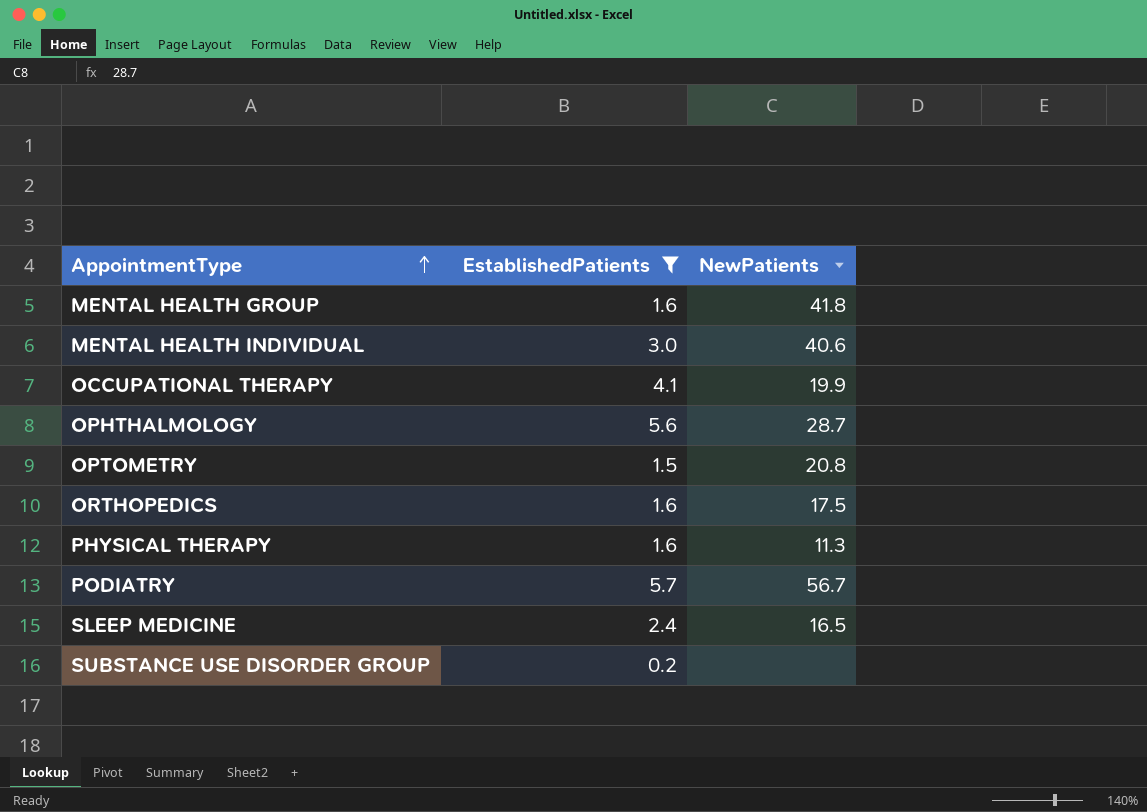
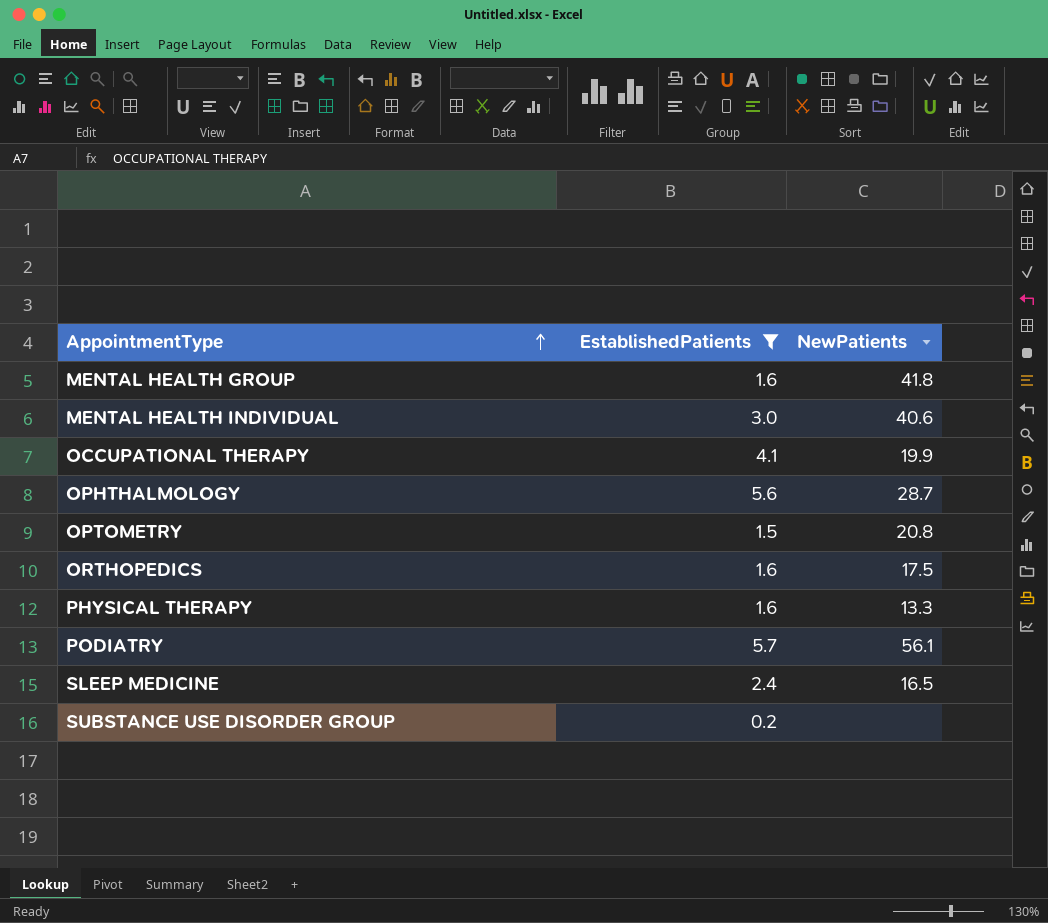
PHYSICAL THERAPY | NewPatients: 11.3 -> 13.3
PODIATRY | NewPatients: 56.7 -> 56.1

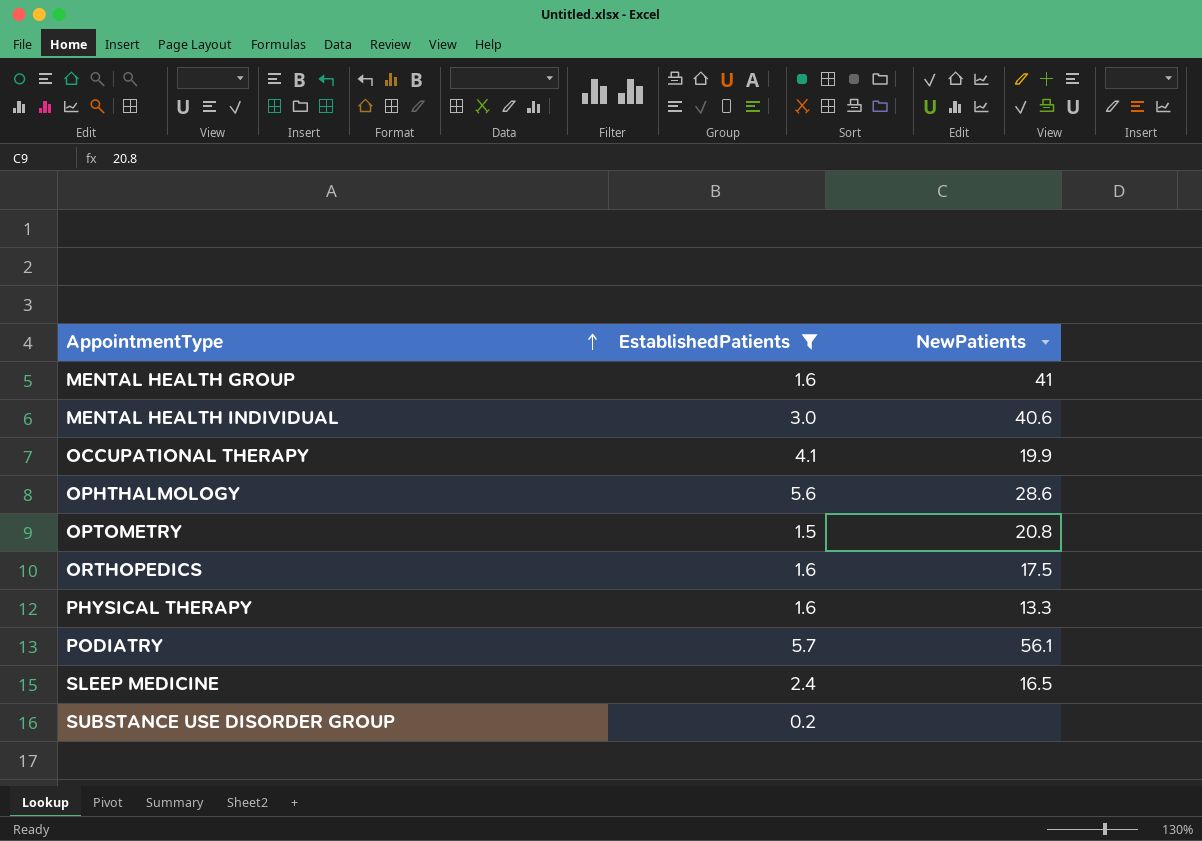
MENTAL HEALTH GROUP | NewPatients: 41.8 -> 41
OPHTHALMOLOGY | NewPatients: 28.7 -> 28.6

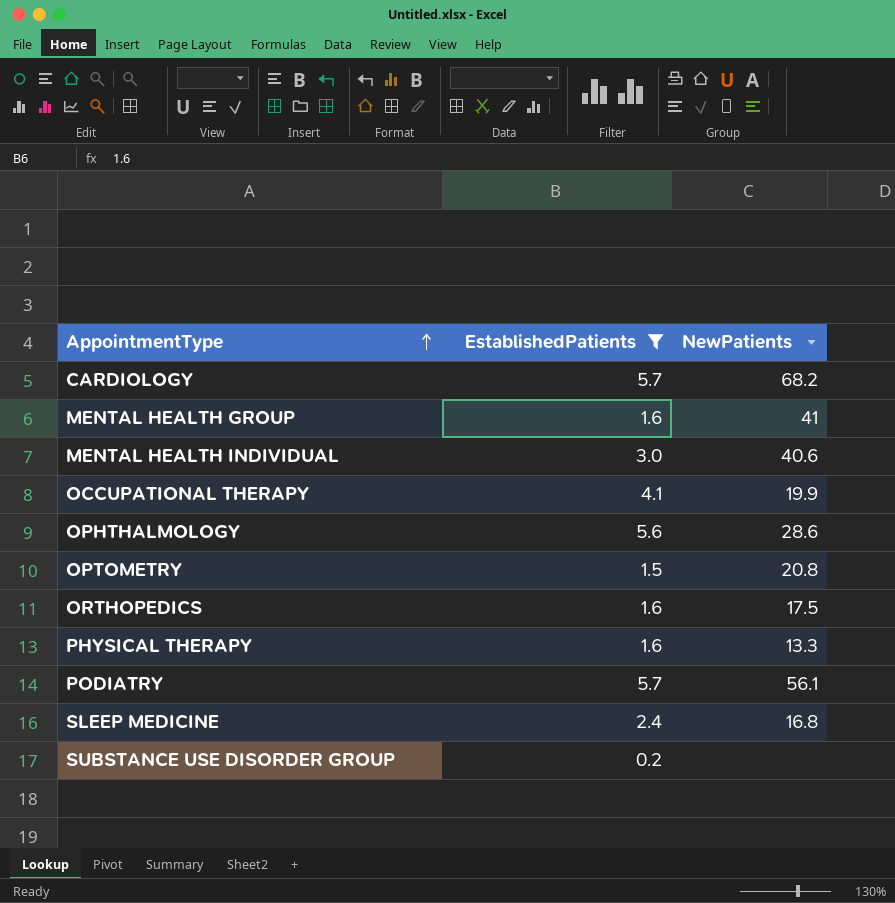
row CARDIOLOGY: none -> 5.7 | 68.2
SLEEP MEDICINE | NewPatients: 16.5 -> 16.8

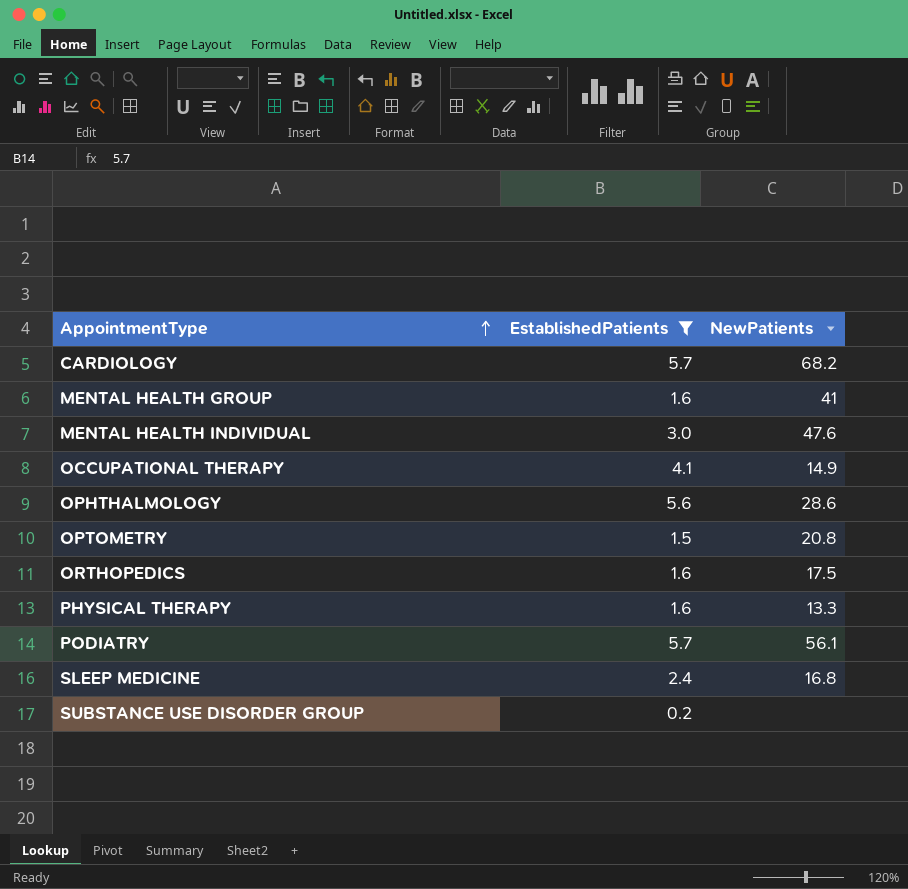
MENTAL HEALTH INDIVIDUAL | NewPatients: 40.6 -> 47.6
OCCUPATIONAL THERAPY | NewPatients: 19.9 -> 14.9

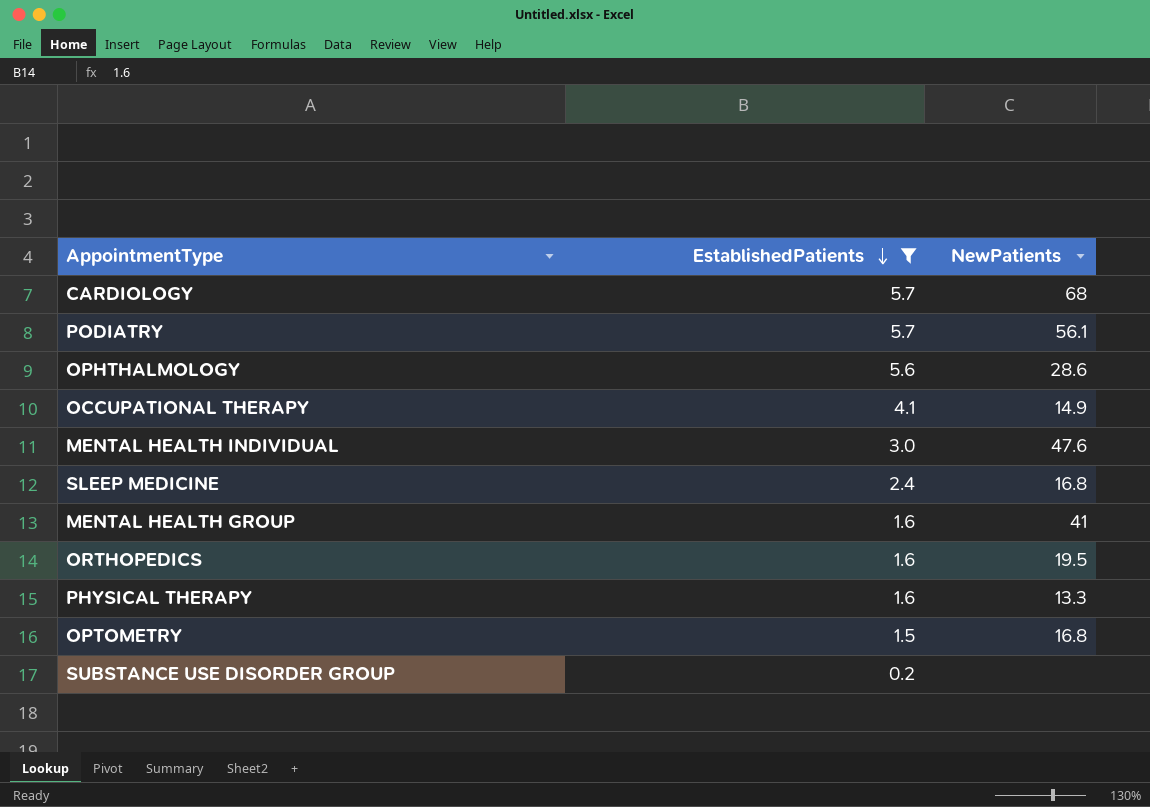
row order: AppointmentType ascending -> EstablishedPatients descending
CARDIOLOGY | NewPatients: 68.2 -> 68
ORTHOPEDICS | NewPatients: 17.5 -> 19.5
OPTOMETRY | NewPatients: 20.8 -> 16.8

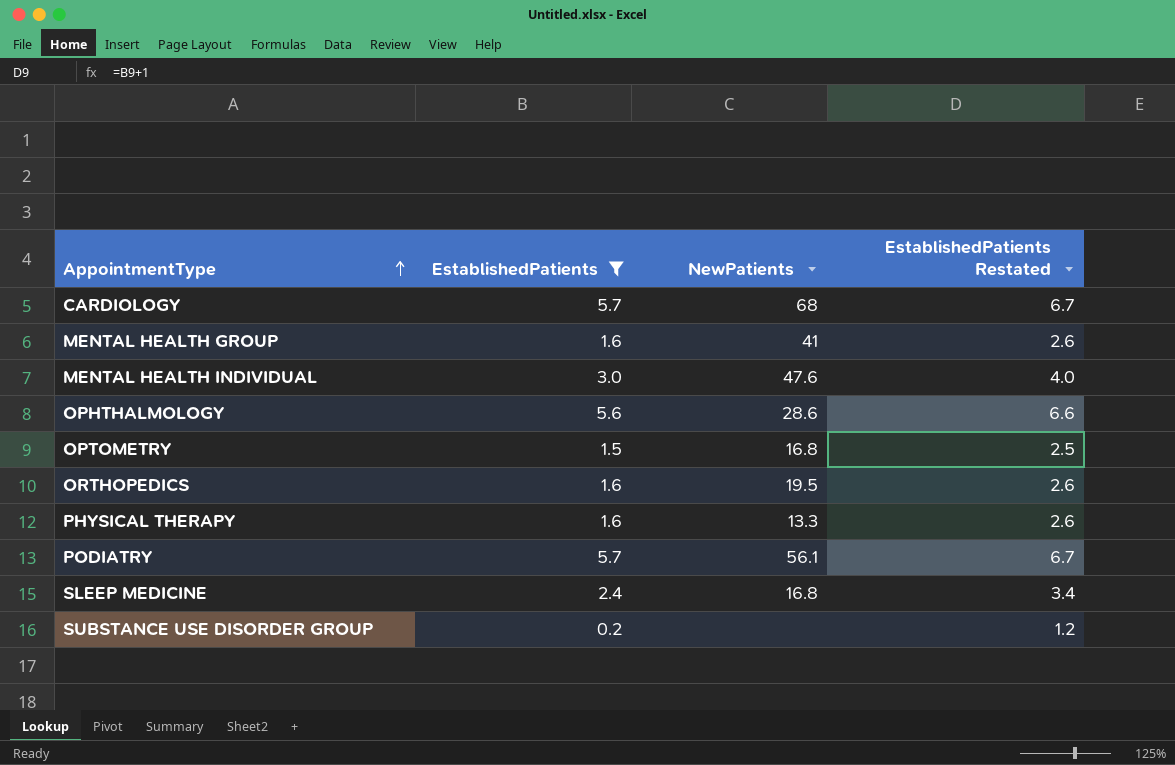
row order: EstablishedPatients descending -> AppointmentType ascending
column EstablishedPatients Restated | formula: none -> [EstablishedPatients] + 1
row OCCUPATIONAL THERAPY: 4.1 | 14.9 -> none

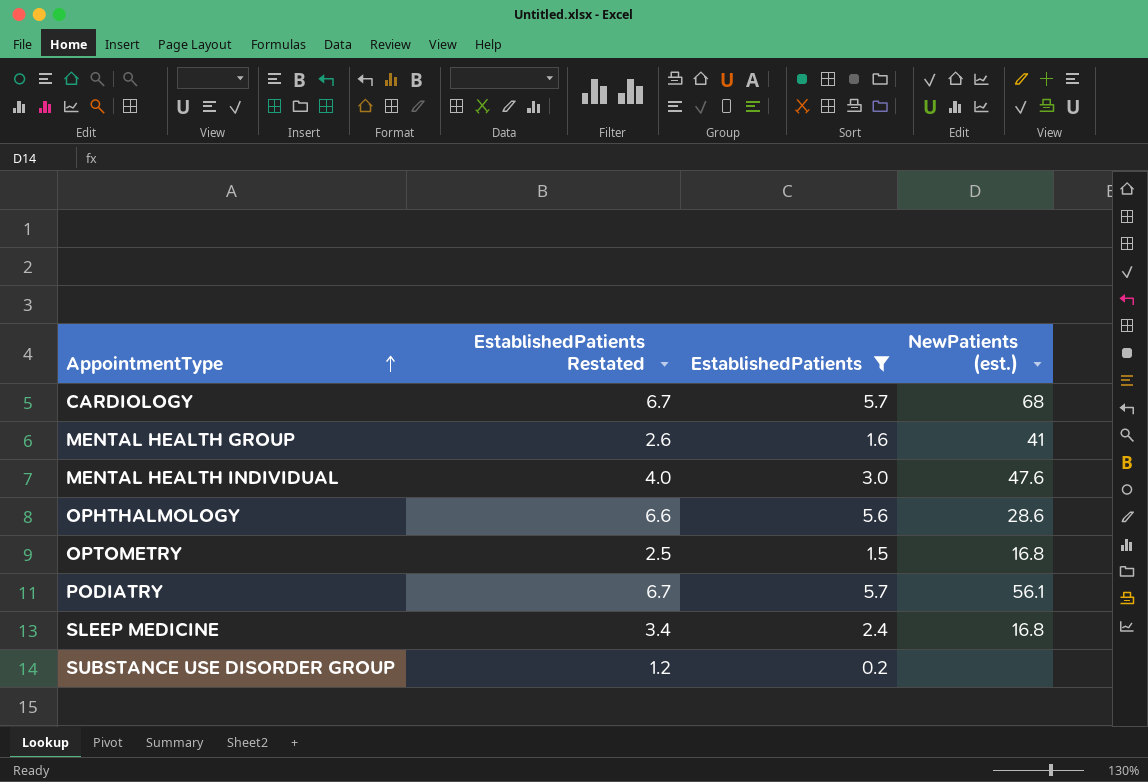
column EstablishedPatients Restated | position: 4 -> 2
column name: NewPatients -> NewPatients (est.)
row ORTHOPEDICS: 1.6 | 19.5 | 2.6 -> none
row PHYSICAL THERAPY: 1.6 | 13.3 | 2.6 -> none

